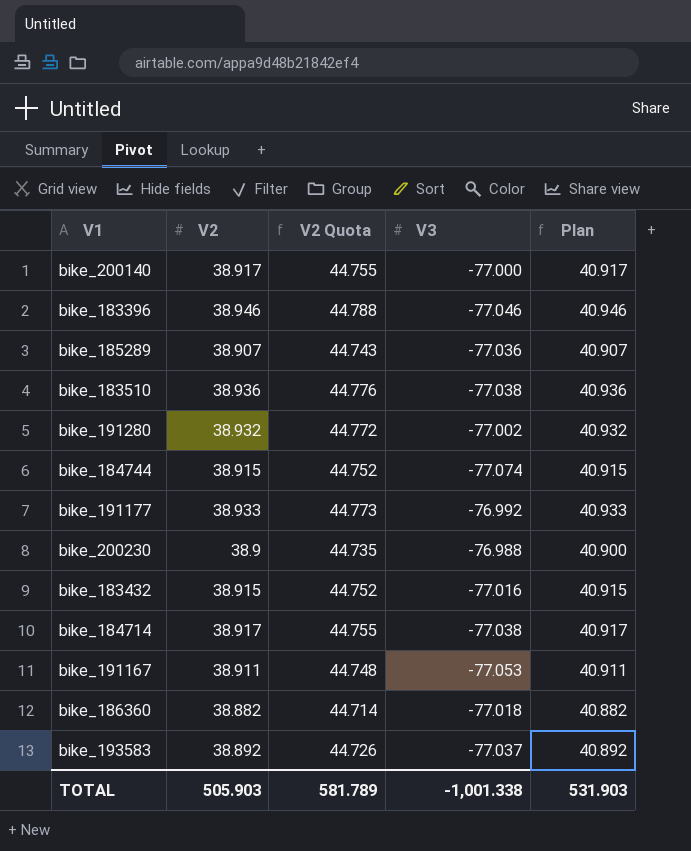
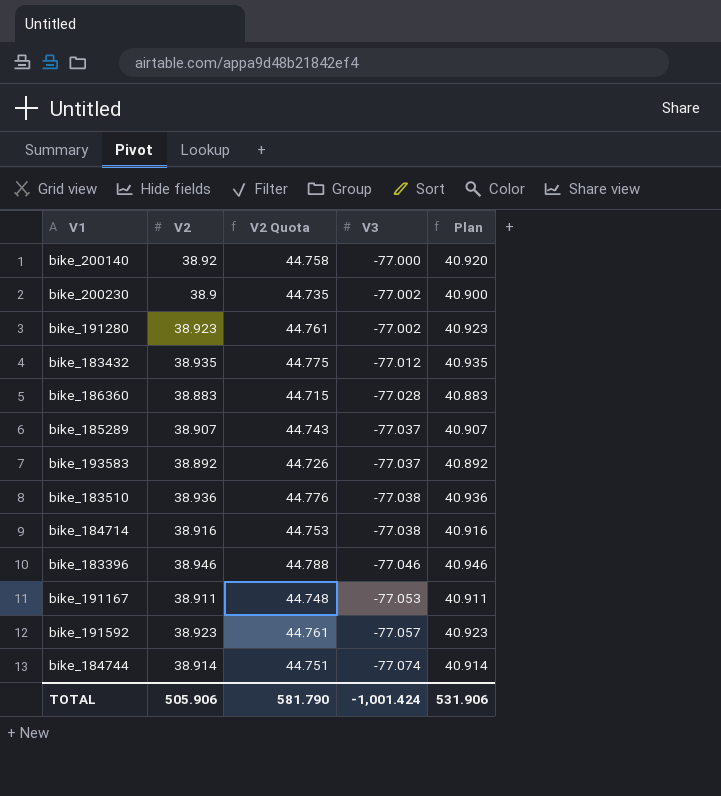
row order: none -> V3 descending
row bike_191177: 38.933 | 44.773 | -76.992 | 40.933 -> none
bike_200140 | V2: 38.917 -> 38.92
bike_200140 | V2 Quota: 44.755 -> 44.758
bike_200140 | Plan: 40.917 -> 40.920
bike_200230 | V3: -76.988 -> -77.002
bike_191280 | V2: 38.932 -> 38.923
bike_191280 | V2 Quota: 44.772 -> 44.761
bike_191280 | Plan: 40.932 -> 40.923
bike_183432 | V2: 38.915 -> 38.935
bike_183432 | V2 Quota: 44.752 -> 44.775
bike_183432 | V3: -77.016 -> -77.012
bike_183432 | Plan: 40.915 -> 40.935
bike_186360 | V2: 38.882 -> 38.883
bike_186360 | V2 Quota: 44.714 -> 44.715
bike_186360 | V3: -77.018 -> -77.028
bike_186360 | Plan: 40.882 -> 40.883
bike_185289 | V3: -77.036 -> -77.037
bike_184714 | V2: 38.917 -> 38.916
bike_184714 | V2 Quota: 44.755 -> 44.753
bike_184714 | Plan: 40.917 -> 40.916
row bike_191592: none -> 38.923 | 44.761 | -77.057 | 40.923
bike_184744 | V2: 38.915 -> 38.914
bike_184744 | V2 Quota: 44.752 -> 44.751
bike_184744 | Plan: 40.915 -> 40.914
TOTAL | V2: 505.903 -> 505.906
TOTAL | V2 Quota: 581.789 -> 581.790
TOTAL | V3: -1,001.338 -> -1,001.424
TOTAL | Plan: 531.903 -> 531.906

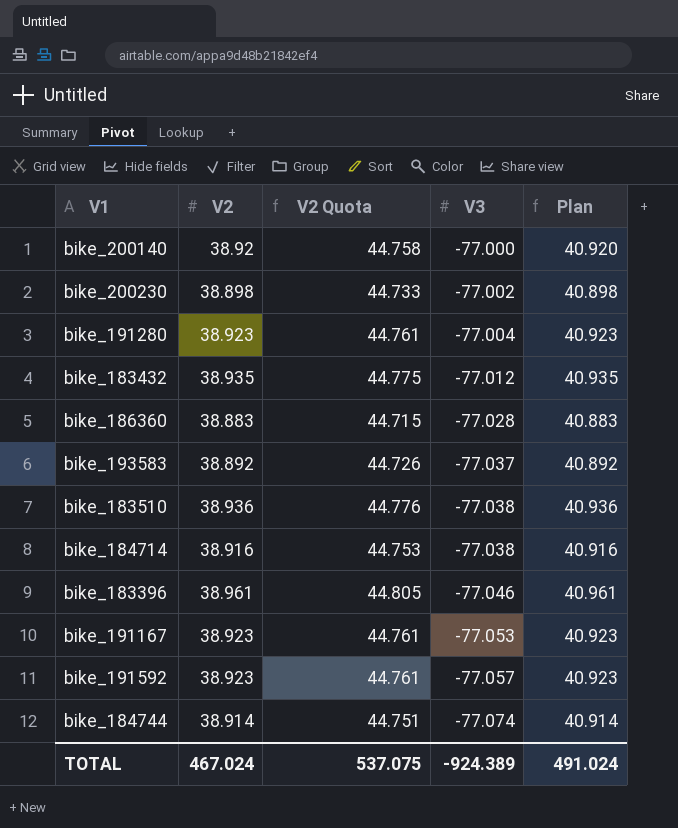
row bike_185289: 38.907 | 44.743 | -77.037 | 40.907 -> none
bike_200230 | V2: 38.9 -> 38.898
bike_200230 | V2 Quota: 44.735 -> 44.733
bike_200230 | Plan: 40.900 -> 40.898
bike_191280 | V3: -77.002 -> -77.004
bike_183396 | V2: 38.946 -> 38.961
bike_183396 | V2 Quota: 44.788 -> 44.805
bike_183396 | Plan: 40.946 -> 40.961
bike_191167 | V2: 38.911 -> 38.923
bike_191167 | V2 Quota: 44.748 -> 44.761
bike_191167 | Plan: 40.911 -> 40.923
TOTAL | V2: 505.906 -> 467.024
TOTAL | V2 Quota: 581.790 -> 537.075
TOTAL | V3: -1,001.424 -> -924.389
TOTAL | Plan: 531.906 -> 491.024

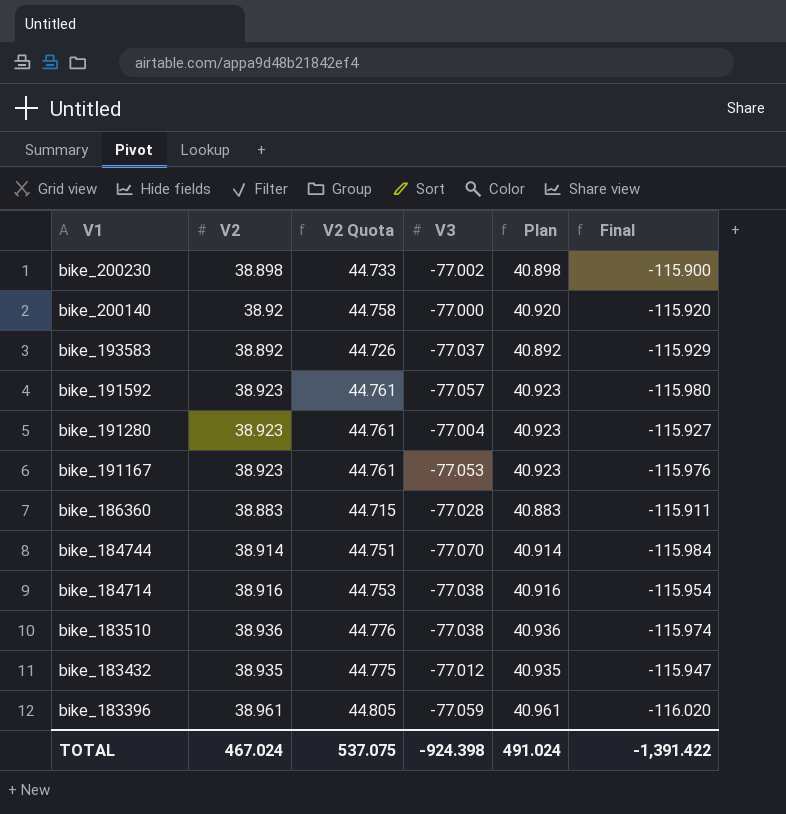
row order: V3 descending -> V1 descending
column Final | formula: none -> [V3] - [V2]
bike_184744 | V3: -77.074 -> -77.070
bike_183396 | V3: -77.046 -> -77.059
TOTAL | V3: -924.389 -> -924.398

